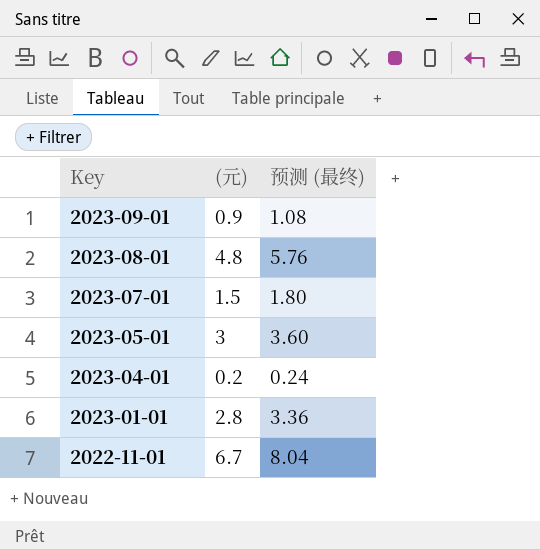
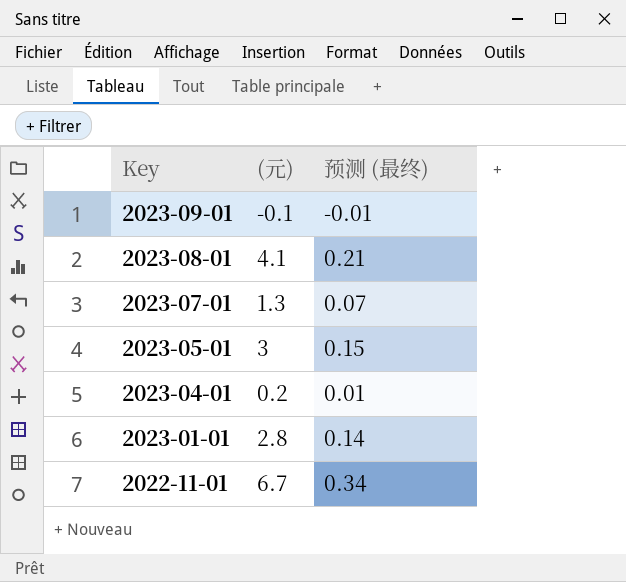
column 预测 (最终) | formula: [(元)] * 1.2 -> [(元)] * 0.05
2023-09-01 | (元): 0.9 -> -0.1
2023-08-01 | (元): 4.8 -> 4.1
2023-07-01 | (元): 1.5 -> 1.3

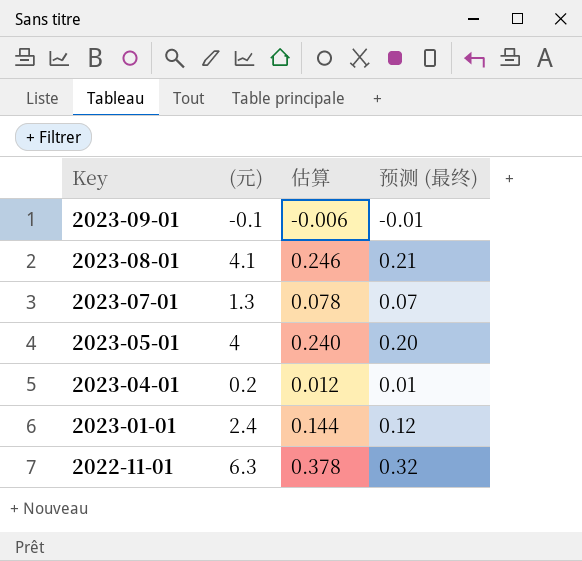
column 估算 | formula: none -> [(元)] * 0.06
2023-05-01 | (元): 3 -> 4
2023-05-01 | 预测 (最终): 0.15 -> 0.20
2023-01-01 | (元): 2.8 -> 2.4
2023-01-01 | 预测 (最终): 0.14 -> 0.12
2022-11-01 | (元): 6.7 -> 6.3
2022-11-01 | 预测 (最终): 0.34 -> 0.32

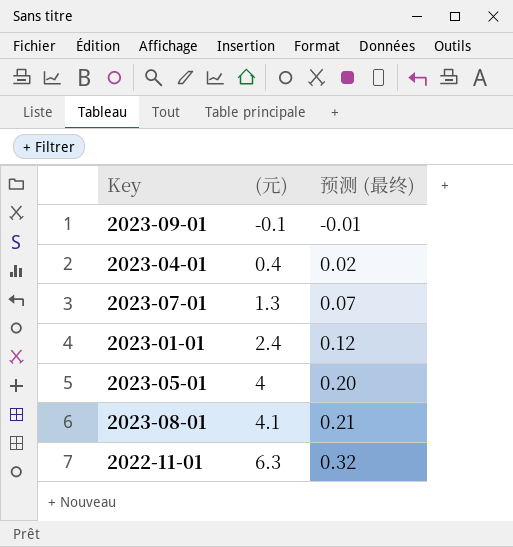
row order: Key descending -> (元) ascending
column 估算 | formula: [(元)] * 0.06 -> none
2023-04-01 | (元): 0.2 -> 0.4
2023-04-01 | 预测 (最终): 0.01 -> 0.02

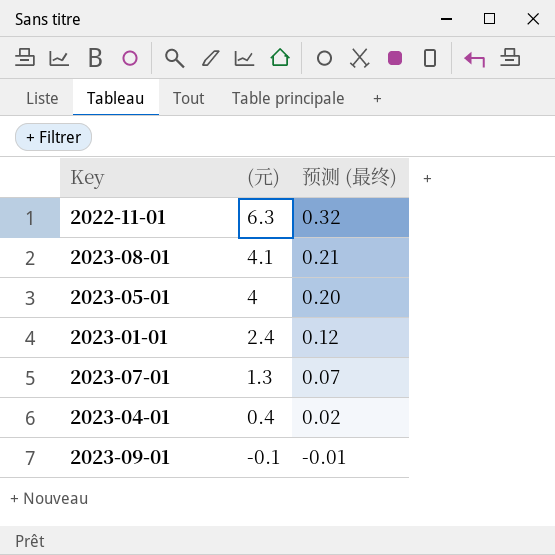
row order: (元) ascending -> (元) descending

